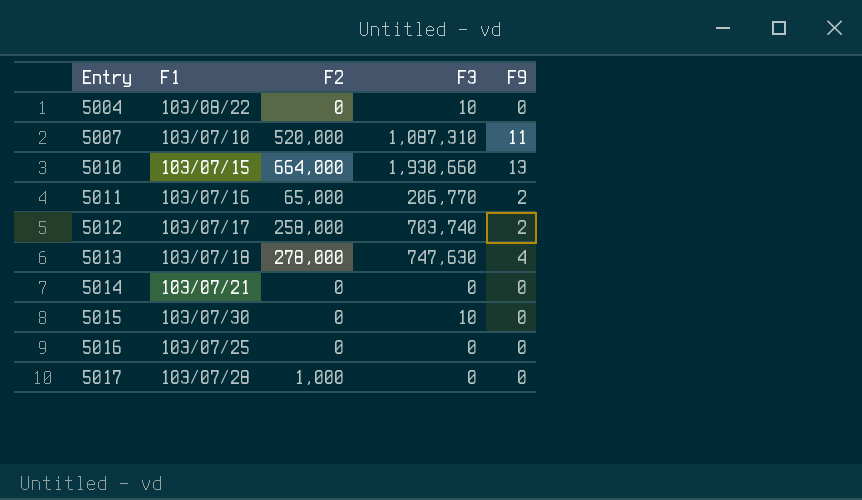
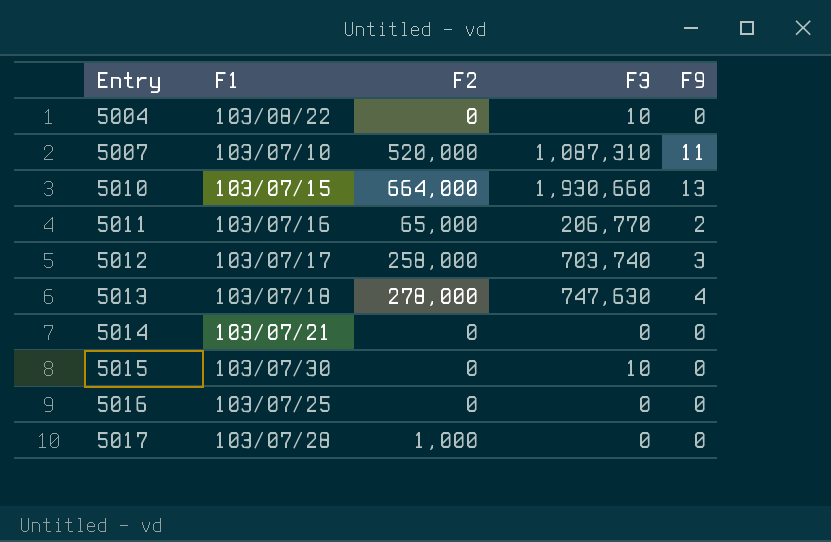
5012 | F9: 2 -> 3

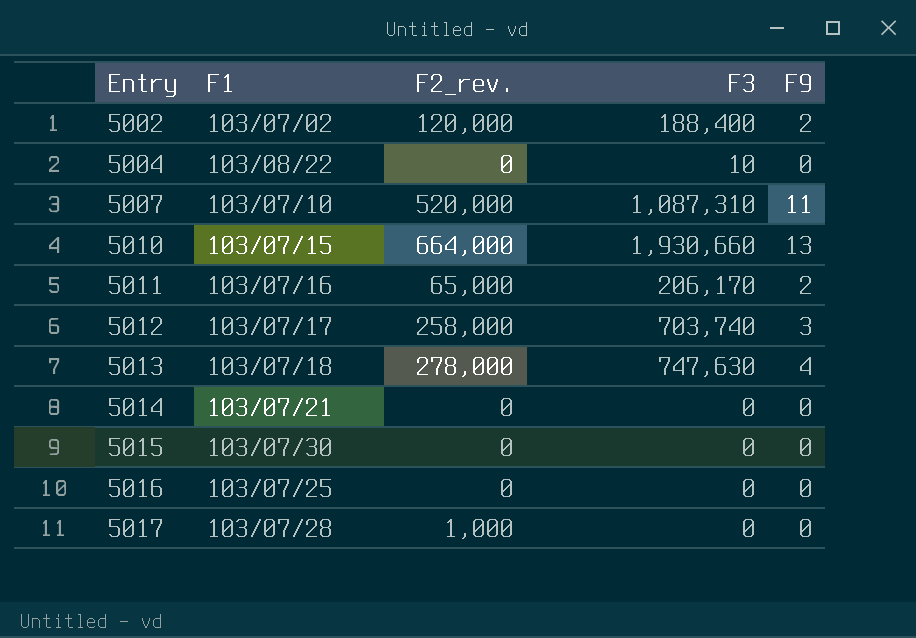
column name: F2 -> F2_rev.
row 5002: none -> 103/07/02 | 120,000 | 188,400 | 2
5011 | F3: 206,770 -> 206,170
5015 | F3: 10 -> 0

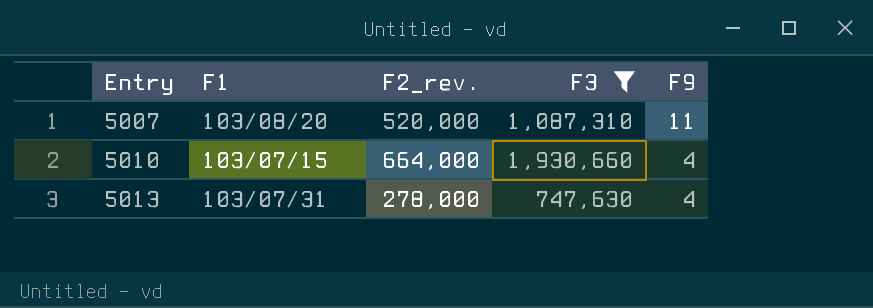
filter: none -> F3 >= 747,630
5007 | F1: 103/07/10 -> 103/08/20
5010 | F9: 13 -> 4
5013 | F1: 103/07/18 -> 103/07/31

